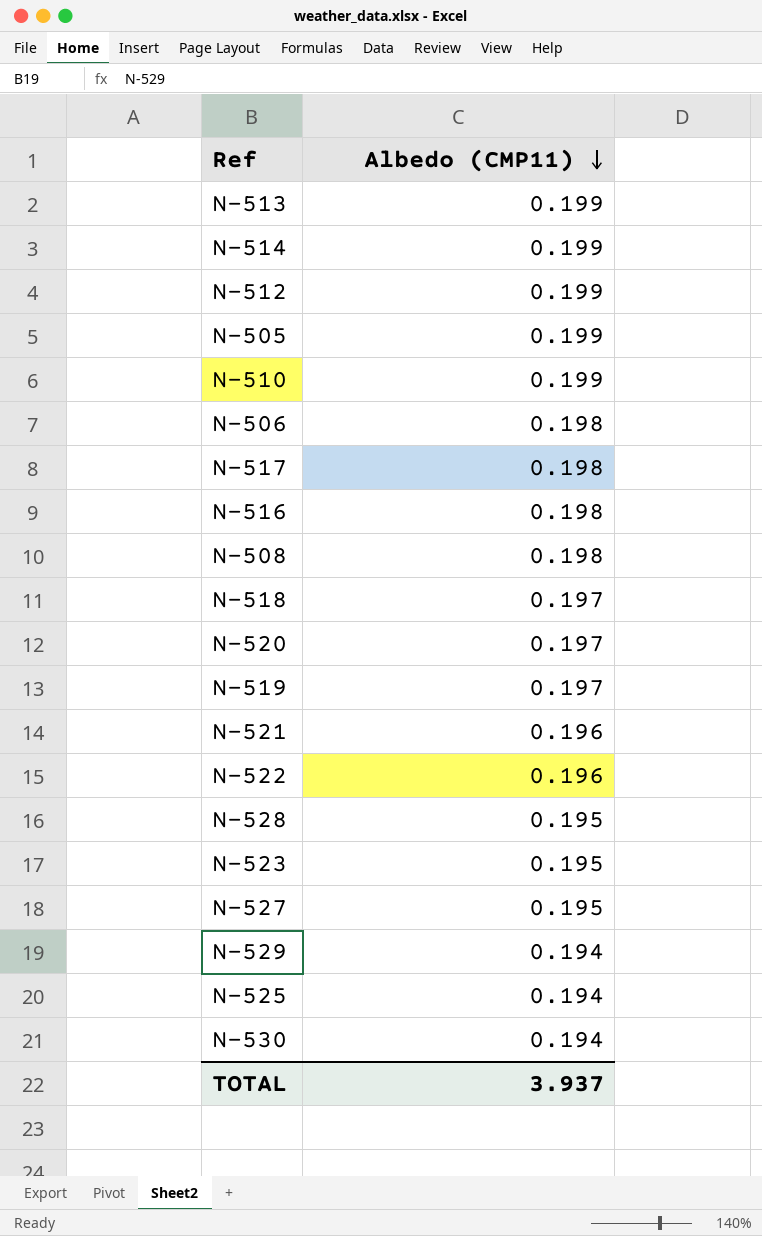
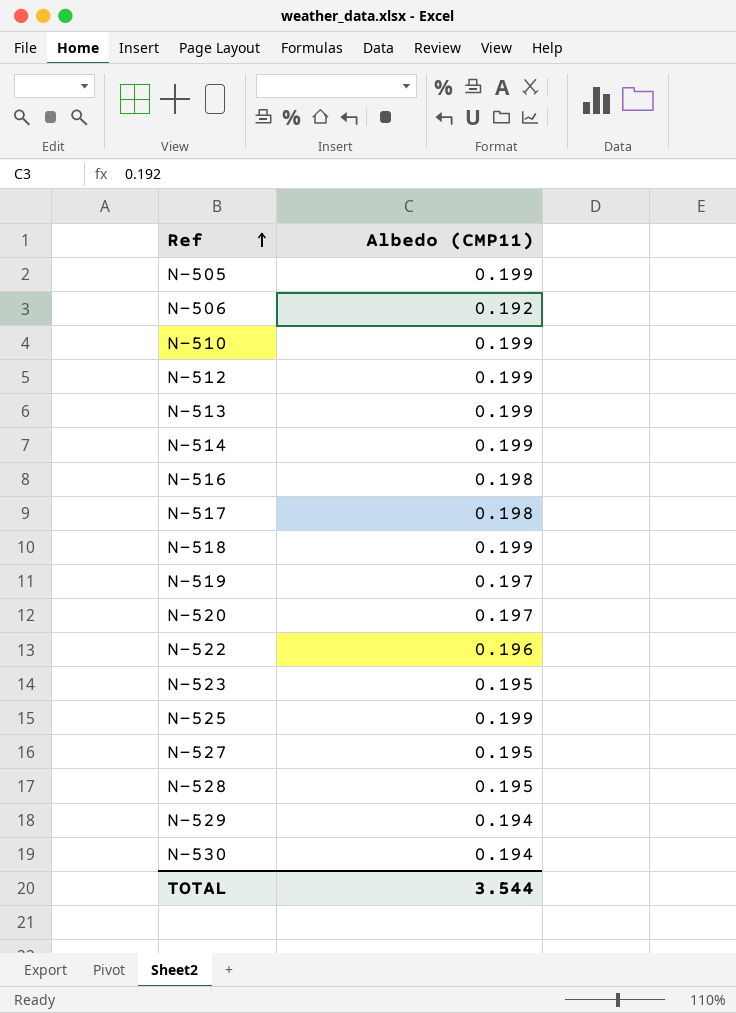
row order: Albedo (CMP11) descending -> Ref ascending
row N-508: 0.198 -> none
row N-521: 0.196 -> none
N-506 | Albedo (CMP11): 0.198 -> 0.192
N-518 | Albedo (CMP11): 0.197 -> 0.199
N-525 | Albedo (CMP11): 0.194 -> 0.199
TOTAL | Albedo (CMP11): 3.937 -> 3.544

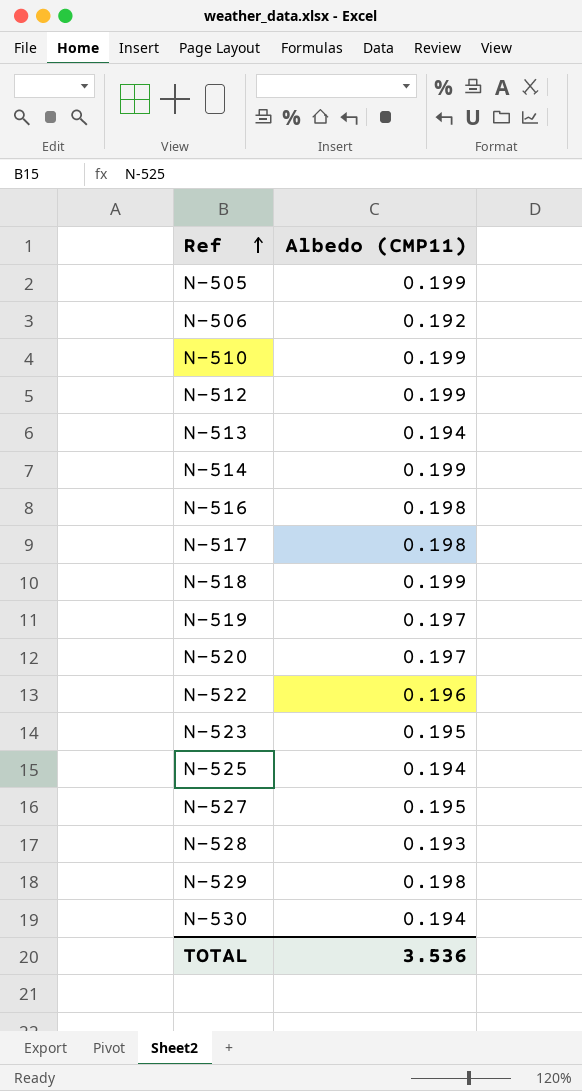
N-513 | Albedo (CMP11): 0.199 -> 0.194
N-525 | Albedo (CMP11): 0.199 -> 0.194
N-528 | Albedo (CMP11): 0.195 -> 0.193
N-529 | Albedo (CMP11): 0.194 -> 0.198
TOTAL | Albedo (CMP11): 3.544 -> 3.536

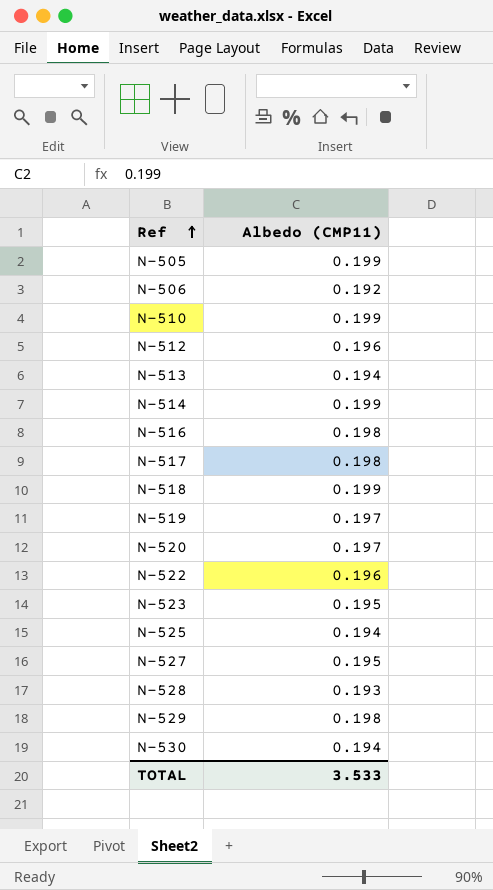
N-512 | Albedo (CMP11): 0.199 -> 0.196
TOTAL | Albedo (CMP11): 3.536 -> 3.533

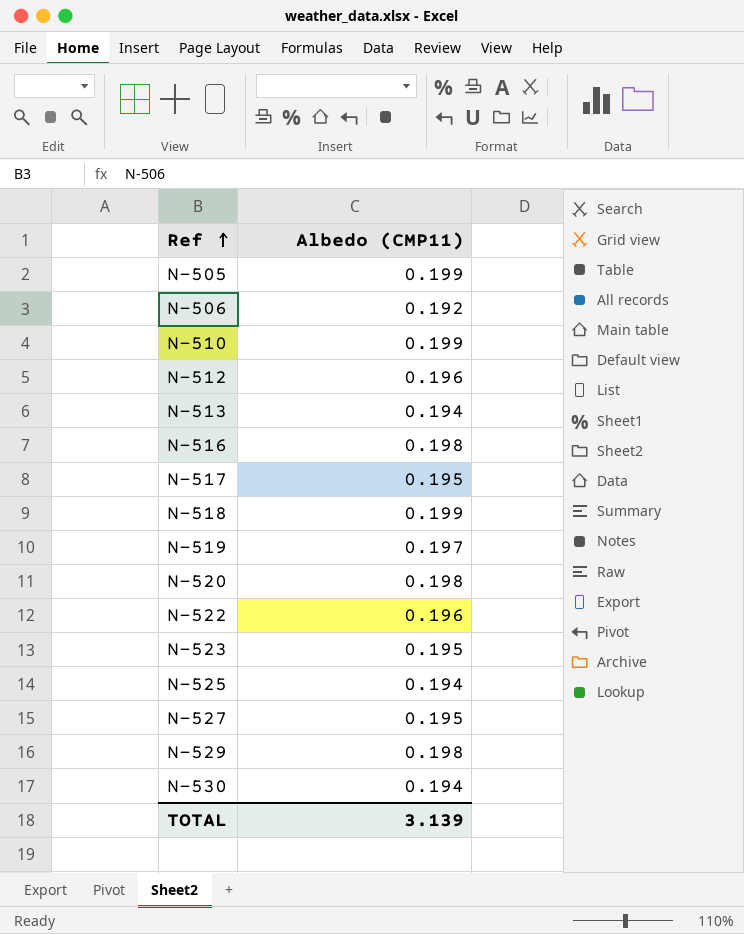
row N-514: 0.199 -> none
row N-528: 0.193 -> none
N-517 | Albedo (CMP11): 0.198 -> 0.195
N-520 | Albedo (CMP11): 0.197 -> 0.198
TOTAL | Albedo (CMP11): 3.533 -> 3.139

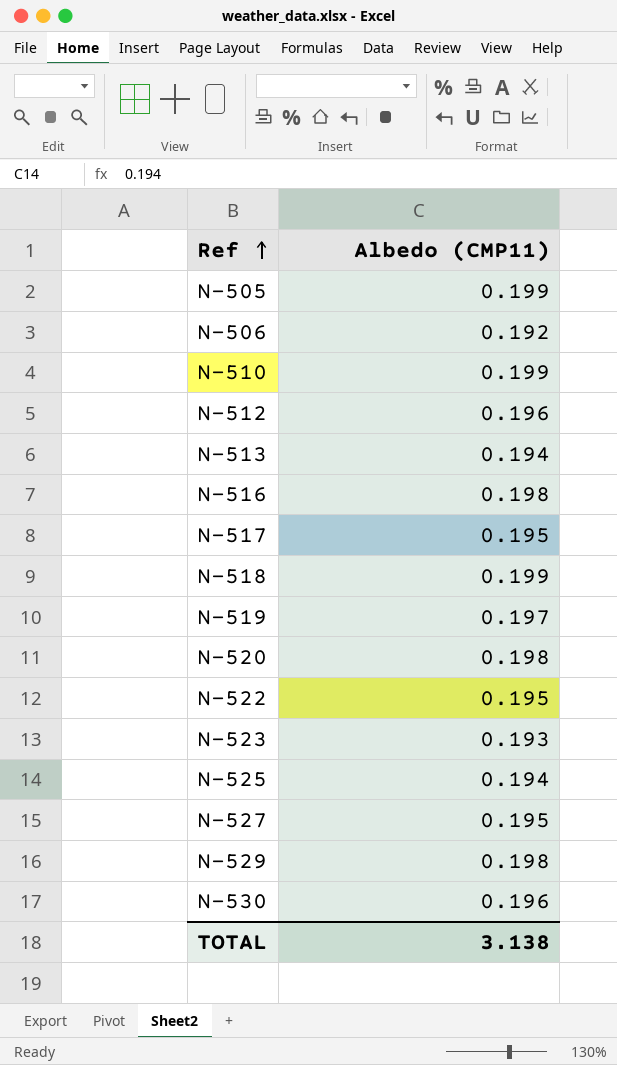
N-522 | Albedo (CMP11): 0.196 -> 0.195
N-523 | Albedo (CMP11): 0.195 -> 0.193
N-530 | Albedo (CMP11): 0.194 -> 0.196
TOTAL | Albedo (CMP11): 3.139 -> 3.138

